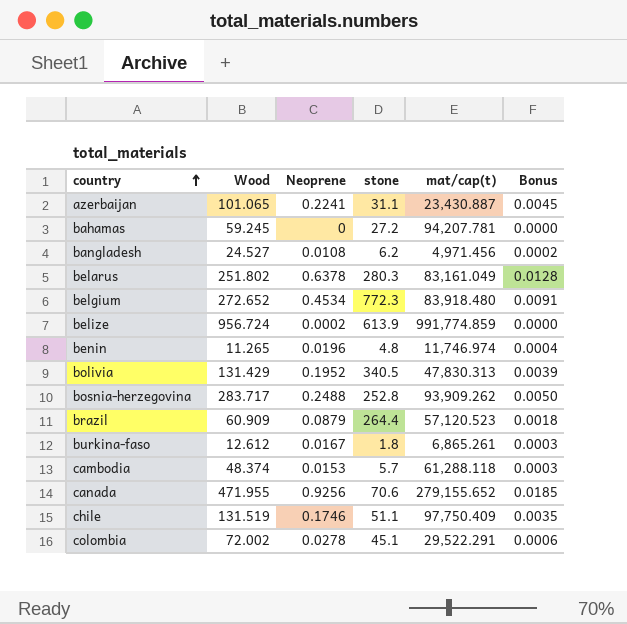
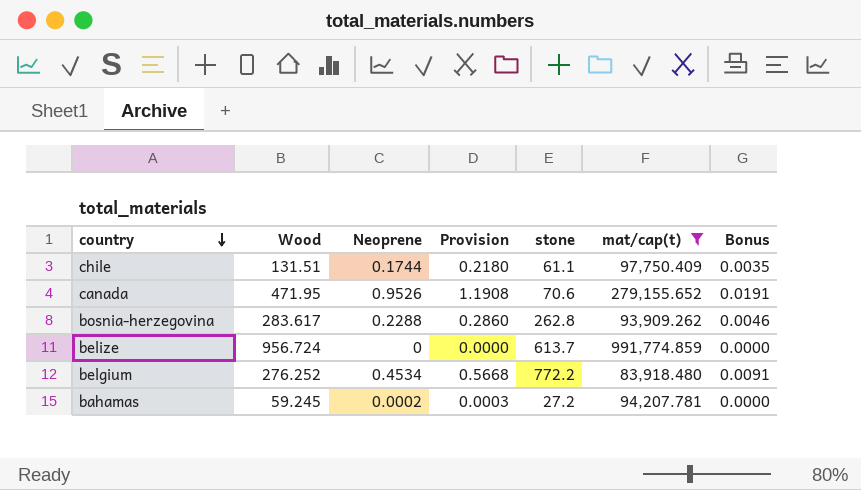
filter: none -> mat/cap(t) >= 83,918.480
row order: country ascending -> country descending
column Provision | formula: none -> [Neoprene] * 1.25
chile | Wood: 131.519 -> 131.51
chile | Neoprene: 0.1746 -> 0.1744
chile | stone: 51.1 -> 61.1
canada | Wood: 471.955 -> 471.95
canada | Neoprene: 0.9256 -> 0.9526
canada | Bonus: 0.0185 -> 0.0191
bosnia-herzegovina | Wood: 283.717 -> 283.617
bosnia-herzegovina | Neoprene: 0.2488 -> 0.2288
bosnia-herzegovina | stone: 252.8 -> 262.8
bosnia-herzegovina | Bonus: 0.0050 -> 0.0046
belize | Neoprene: 0.0002 -> 0
belize | stone: 613.9 -> 613.7
belgium | Wood: 272.652 -> 276.252
belgium | stone: 772.3 -> 772.2
bahamas | Neoprene: 0 -> 0.0002

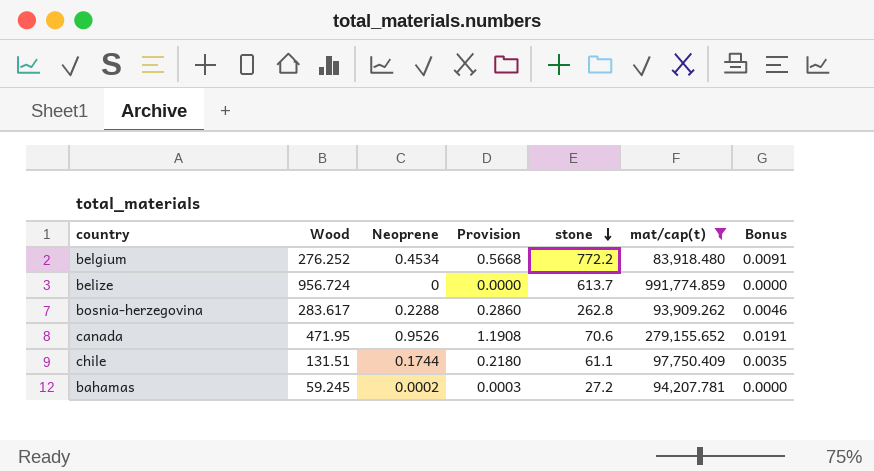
row order: country descending -> stone descending

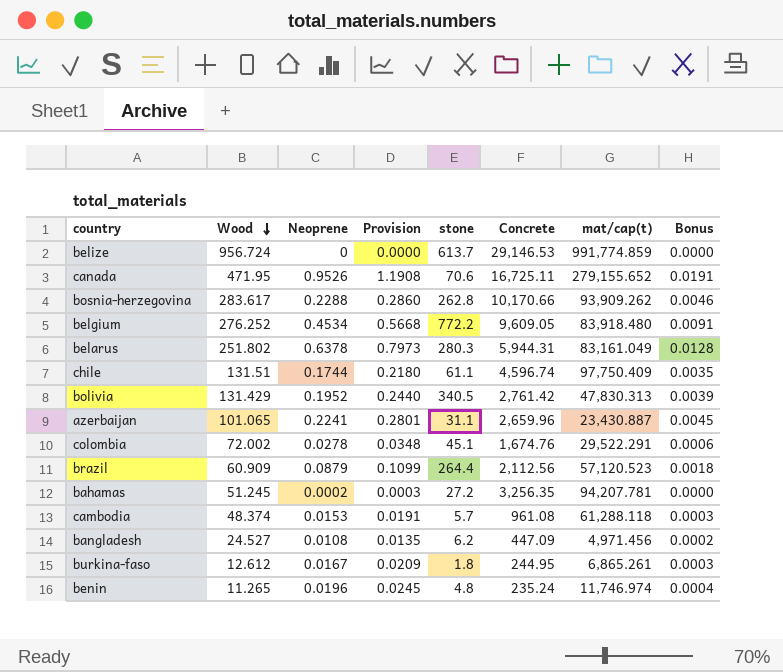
filter: mat/cap(t) >= 83,918.480 -> none
row order: stone descending -> Wood descending
column Concrete | position: none -> 6
bahamas | Wood: 59.245 -> 51.245

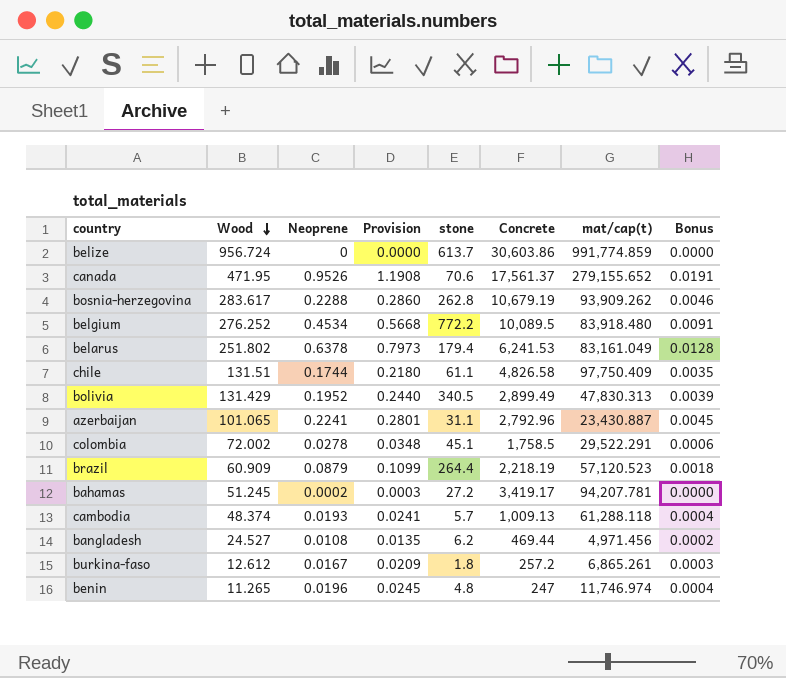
belize | Concrete: 29,146.53 -> 30,603.86
canada | Concrete: 16,725.11 -> 17,561.37
bosnia-herzegovina | Concrete: 10,170.66 -> 10,679.19
belgium | Concrete: 9,609.05 -> 10,089.5
belarus | stone: 280.3 -> 179.4
belarus | Concrete: 5,944.31 -> 6,241.53
chile | Concrete: 4,596.74 -> 4,826.58
bolivia | Concrete: 2,761.42 -> 2,899.49
azerbaijan | Concrete: 2,659.96 -> 2,792.96
colombia | Concrete: 1,674.76 -> 1,758.5
brazil | Concrete: 2,112.56 -> 2,218.19
bahamas | Concrete: 3,256.35 -> 3,419.17
cambodia | Neoprene: 0.0153 -> 0.0193
cambodia | Provision: 0.0191 -> 0.0241
cambodia | Concrete: 961.08 -> 1,009.13
cambodia | Bonus: 0.0003 -> 0.0004
bangladesh | Concrete: 447.09 -> 469.44
burkina-faso | Concrete: 244.95 -> 257.2
benin | Concrete: 235.24 -> 247

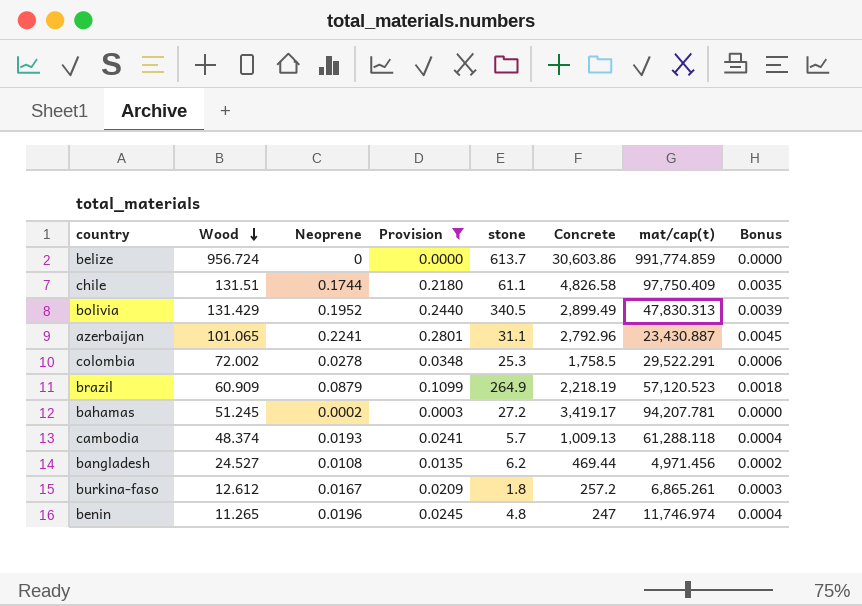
filter: none -> Provision <= 0.2801
colombia | stone: 45.1 -> 25.3
brazil | stone: 264.4 -> 264.9

